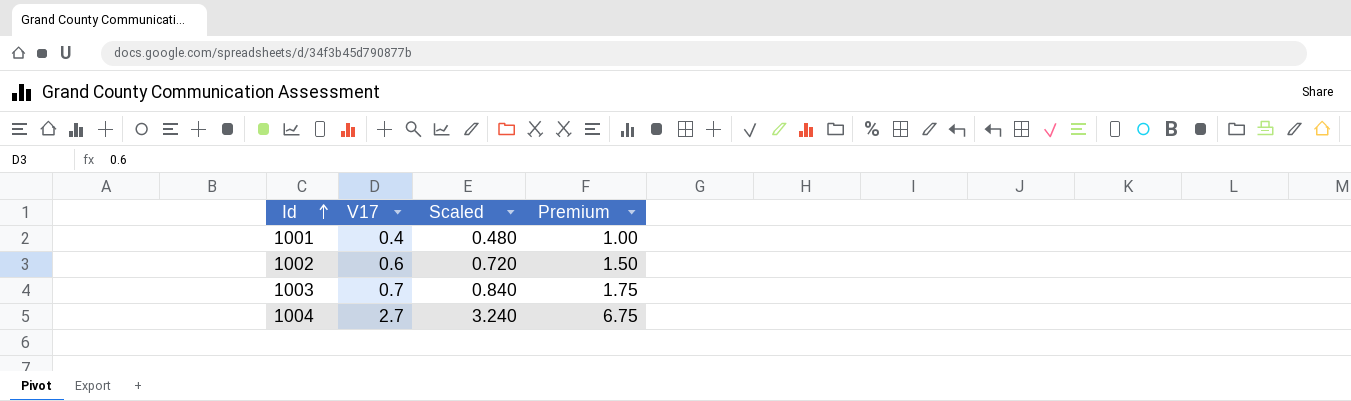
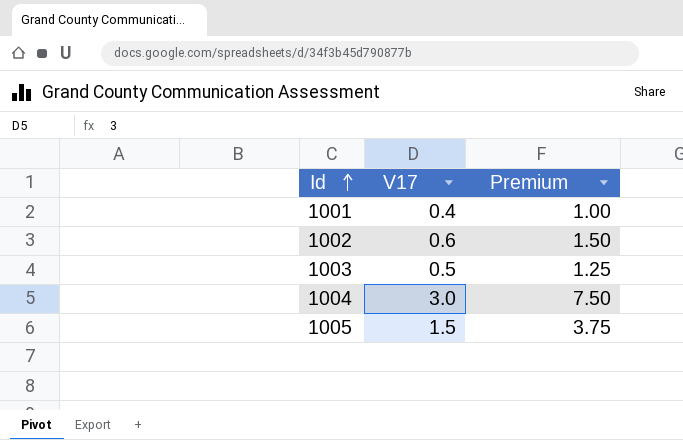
column Scaled | formula: [V17] * 1.2 -> none
1003 | V17: 0.7 -> 0.5
1003 | Premium: 1.75 -> 1.25
1004 | V17: 2.7 -> 3.0
1004 | Premium: 6.75 -> 7.50
row 1005: none -> 1.5 | 3.75

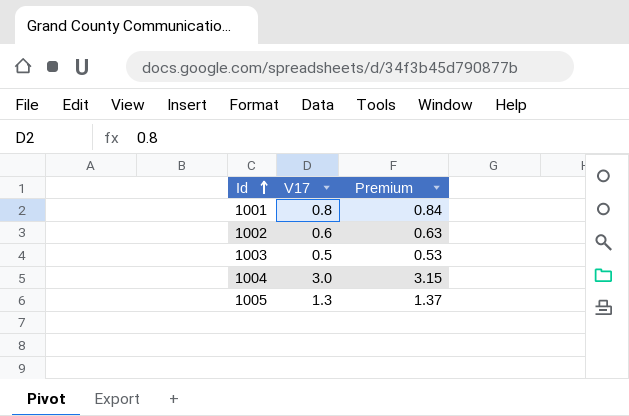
column Premium | formula: [V17] * 2.5 -> [V17] * 1.05
1001 | V17: 0.4 -> 0.8
1005 | V17: 1.5 -> 1.3

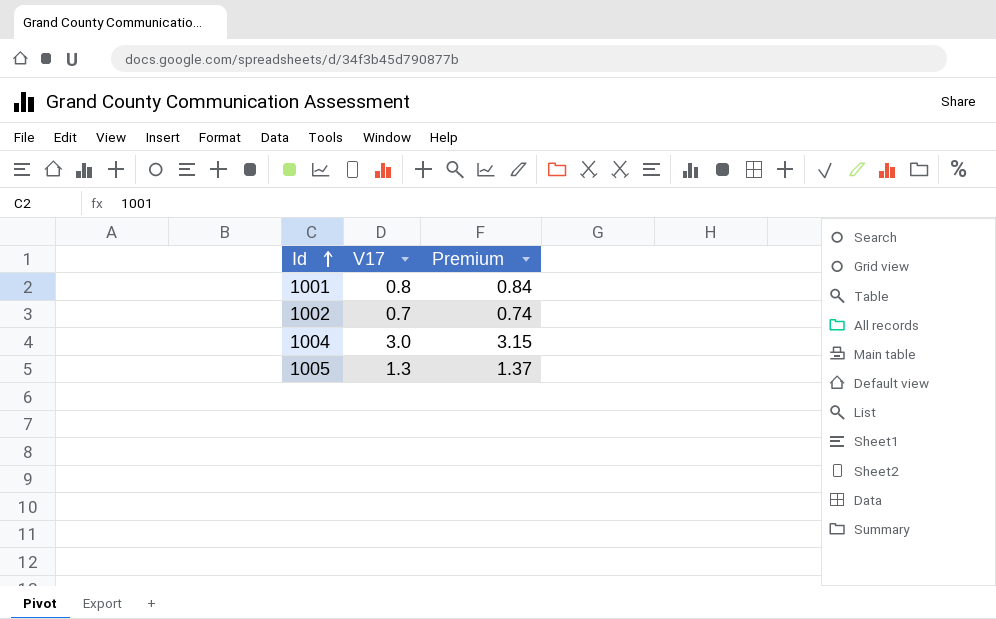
row 1003: 0.5 | 0.53 -> none
1002 | V17: 0.6 -> 0.7
1002 | Premium: 0.63 -> 0.74

